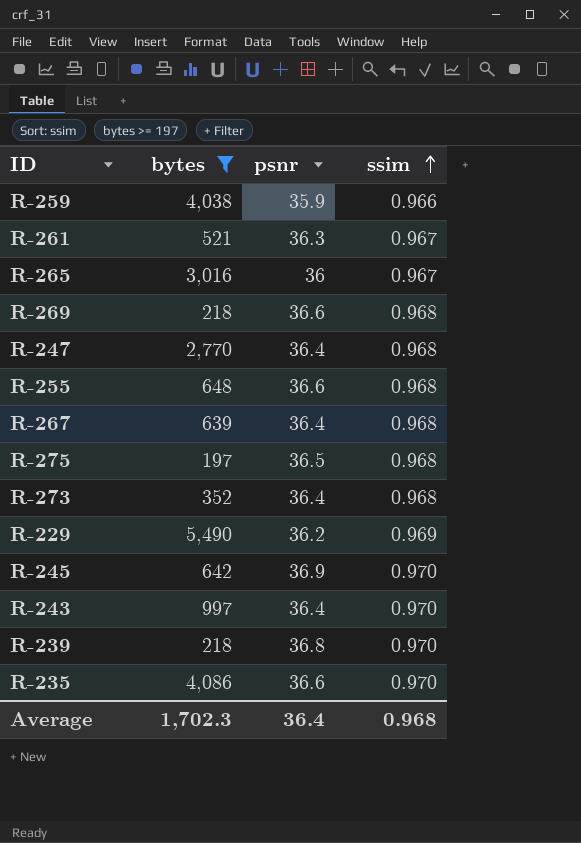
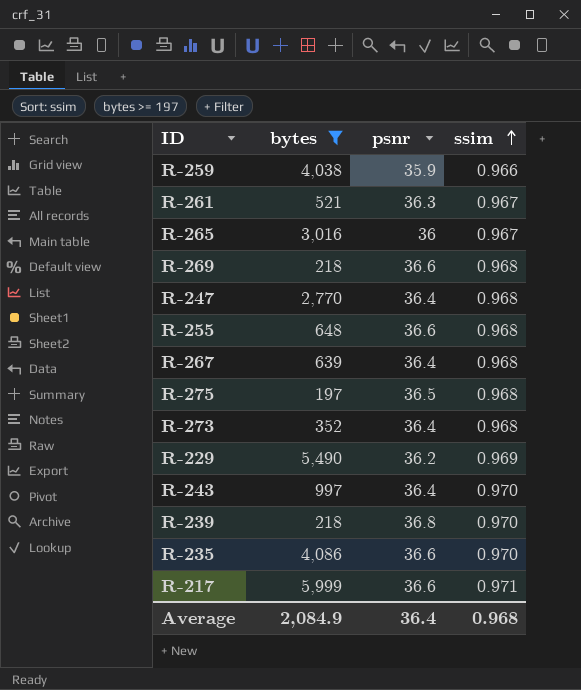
row R-245: 642 | 36.9 | 0.970 -> none
row R-217: none -> 5,999 | 36.6 | 0.971
Average | bytes: 1,702.3 -> 2,084.9

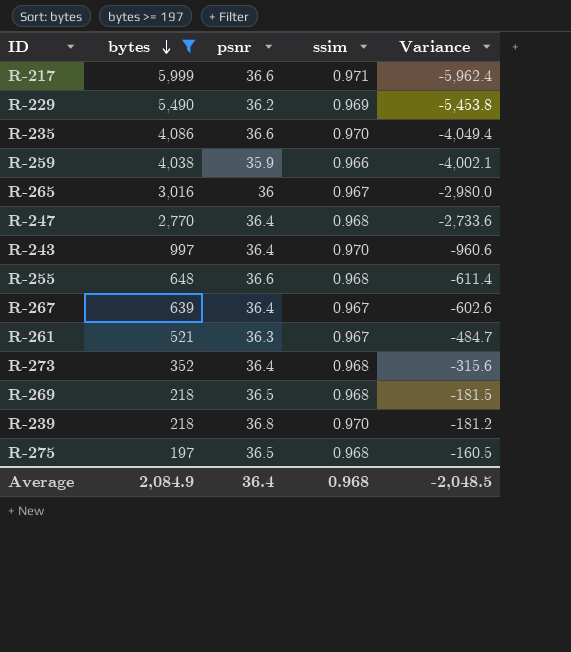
row order: ssim ascending -> bytes descending
column Variance | formula: none -> [psnr] - [bytes]
R-267 | ssim: 0.968 -> 0.967
R-269 | psnr: 36.6 -> 36.5

